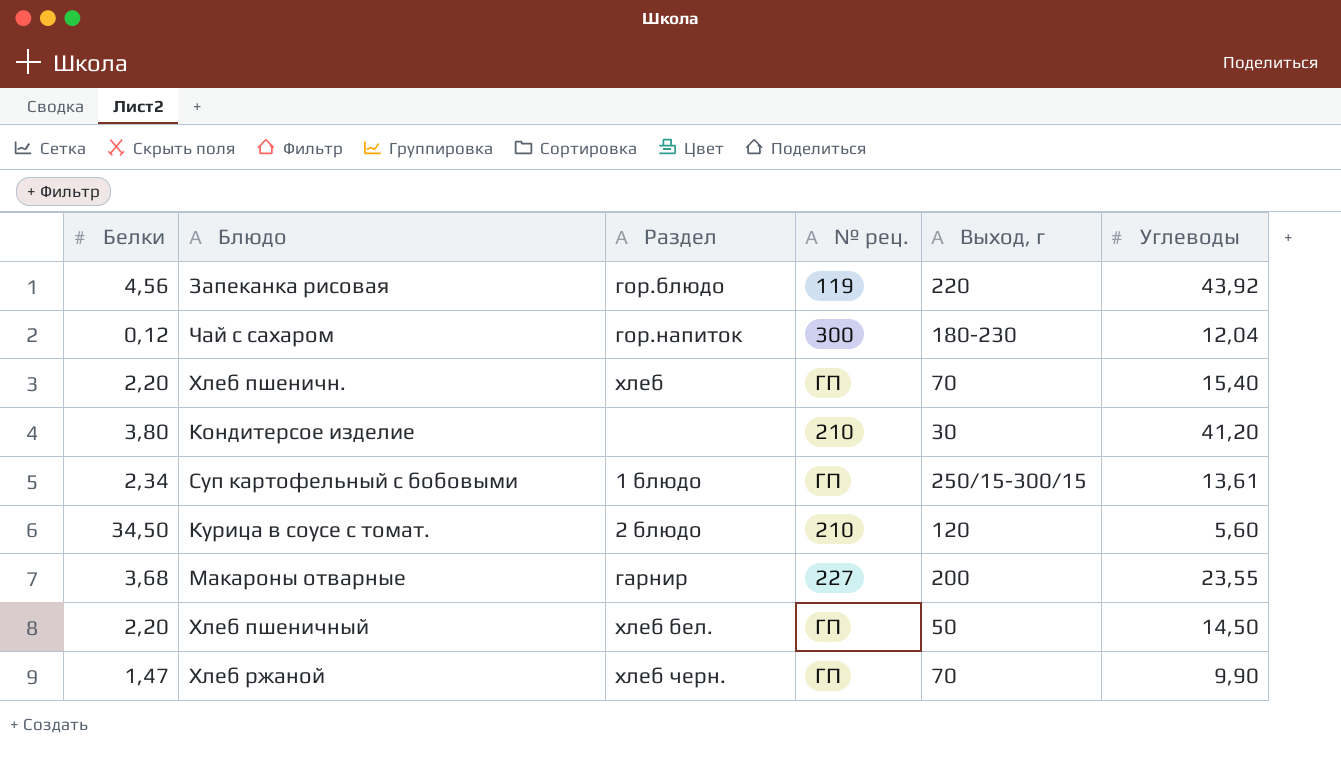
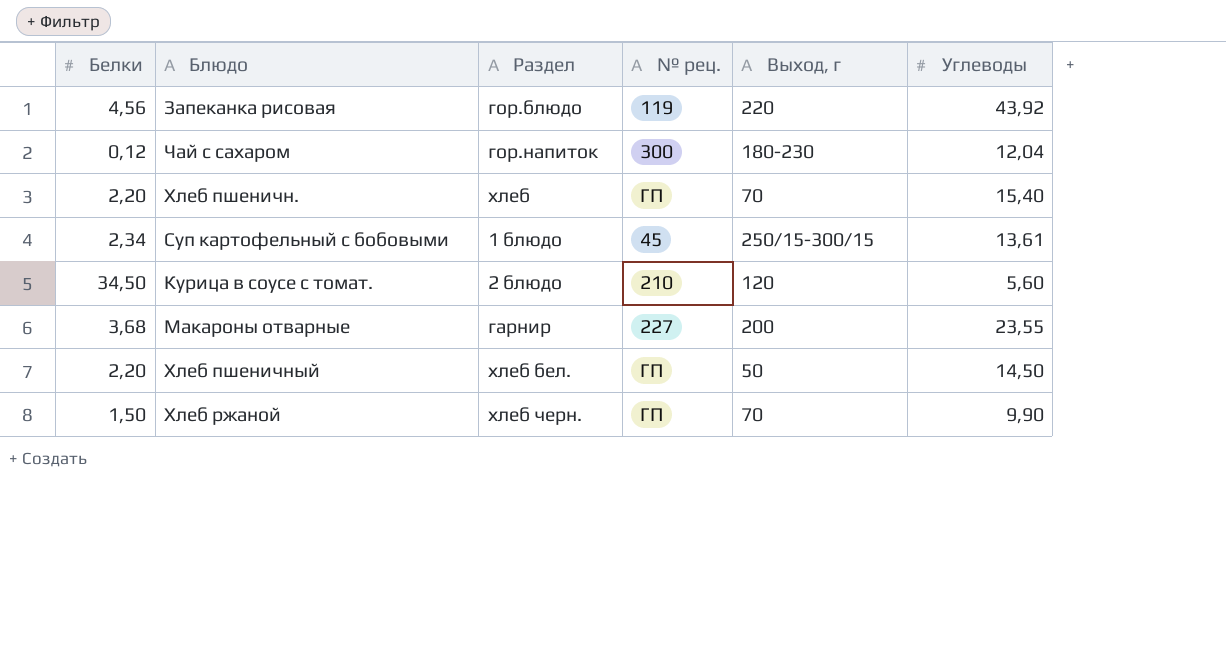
row Кондитерсое изделие: 3,80 | none | 210 | 30 | 41,20 -> none
Суп картофельный с бобовыми | № рец.: ГП -> 45
Хлеб ржаной | Белки: 1,47 -> 1,50

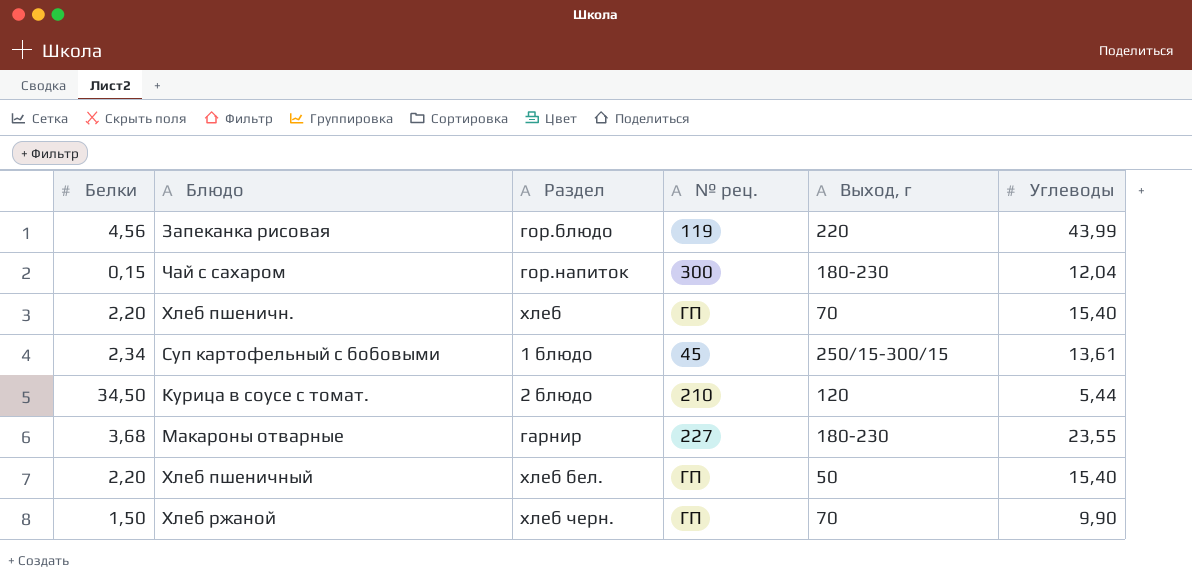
Запеканка рисовая | Углеводы: 43,92 -> 43,99
Чай с сахаром | Белки: 0,12 -> 0,15
Курица в соусе с томат. | Углеводы: 5,60 -> 5,44
Макароны отварные | Выход, г: 200 -> 180-230
Хлеб пшеничный | Углеводы: 14,50 -> 15,40

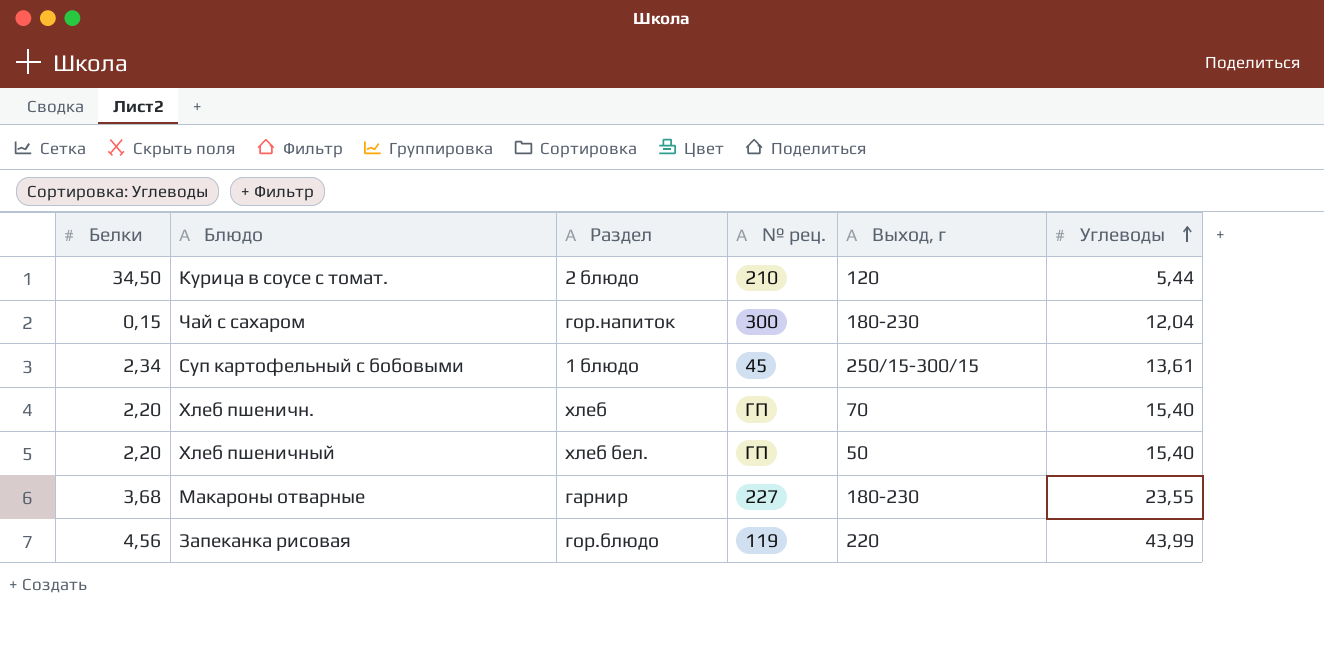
row order: none -> Углеводы ascending
row Хлеб ржаной: 1,50 | хлеб черн. | ГП | 70 | 9,90 -> none

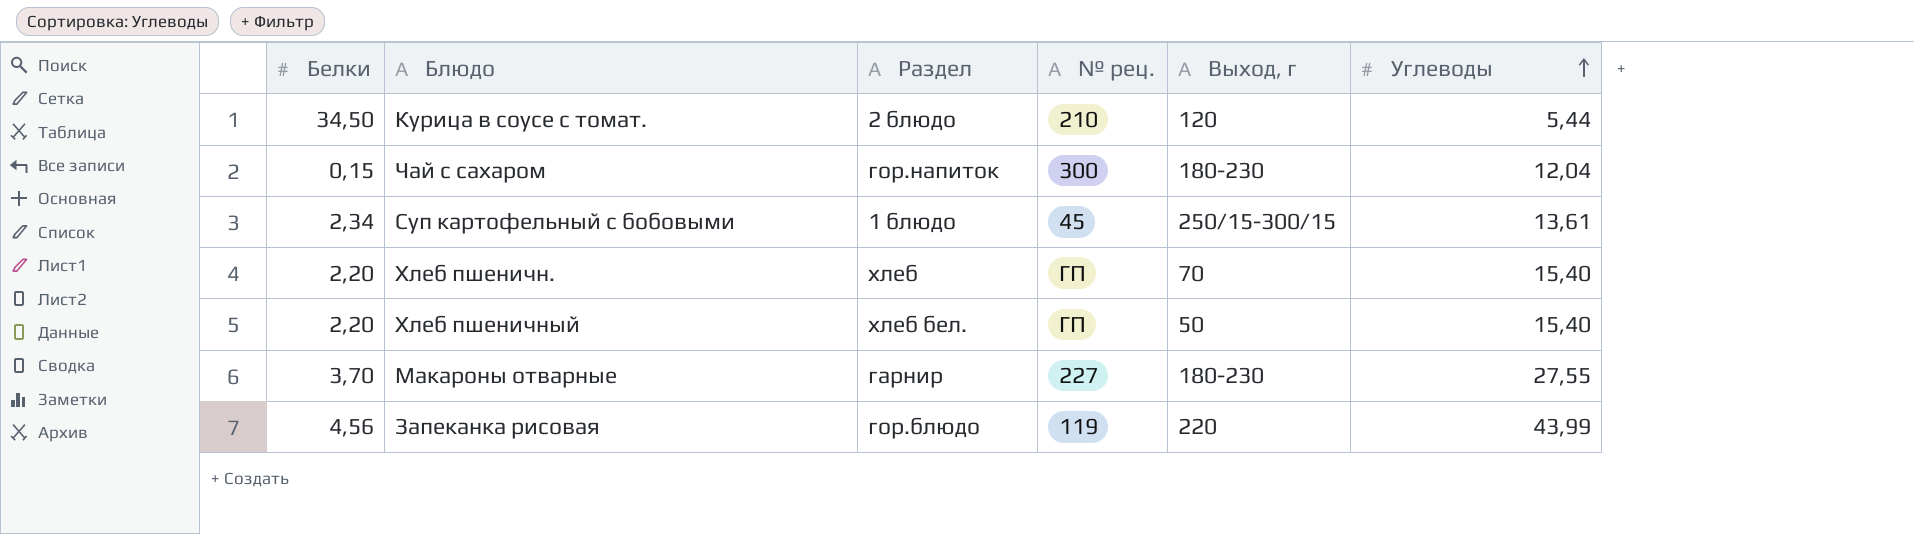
Макароны отварные | Белки: 3,68 -> 3,70
Макароны отварные | Углеводы: 23,55 -> 27,55

